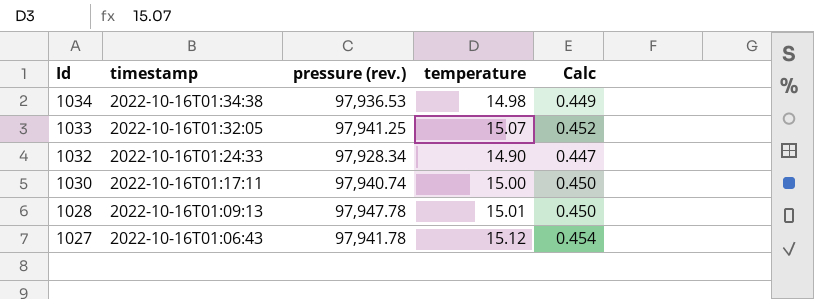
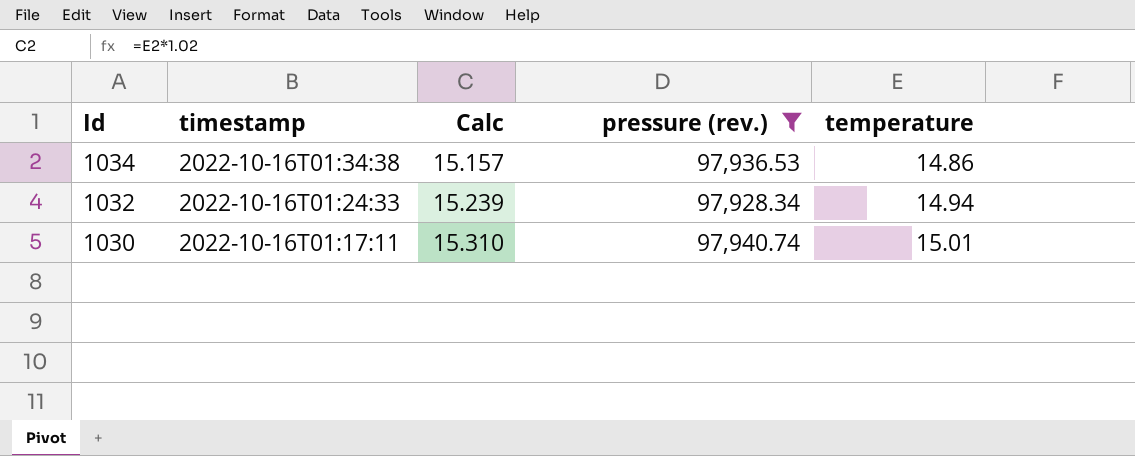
filter: none -> pressure (rev.) <= 97,940.74
column Calc | formula: [temperature] * 0.03 -> [temperature] * 1.02
column Calc | position: 5 -> 3
1034 | temperature: 14.98 -> 14.86
1032 | temperature: 14.90 -> 14.94
1030 | temperature: 15.00 -> 15.01

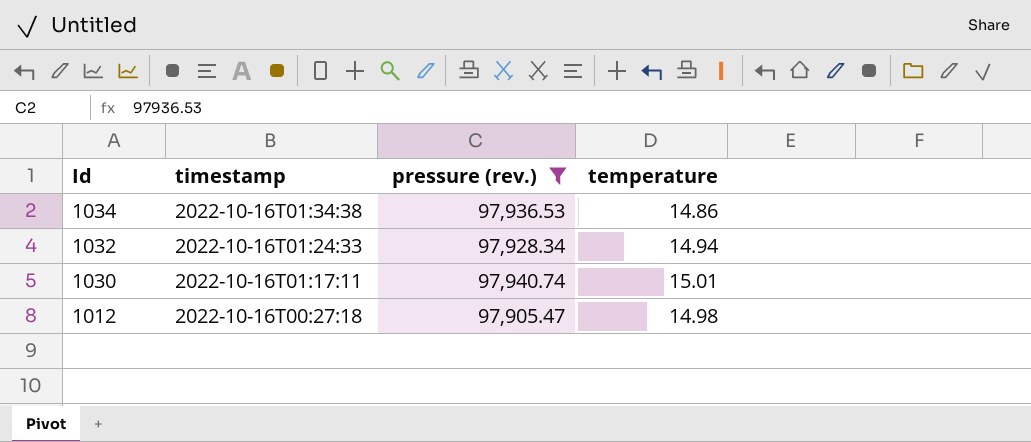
column Calc | formula: [temperature] * 1.02 -> none
row 1012: none -> 2022-10-16T00:27:18 | 97,905.47 | 14.98

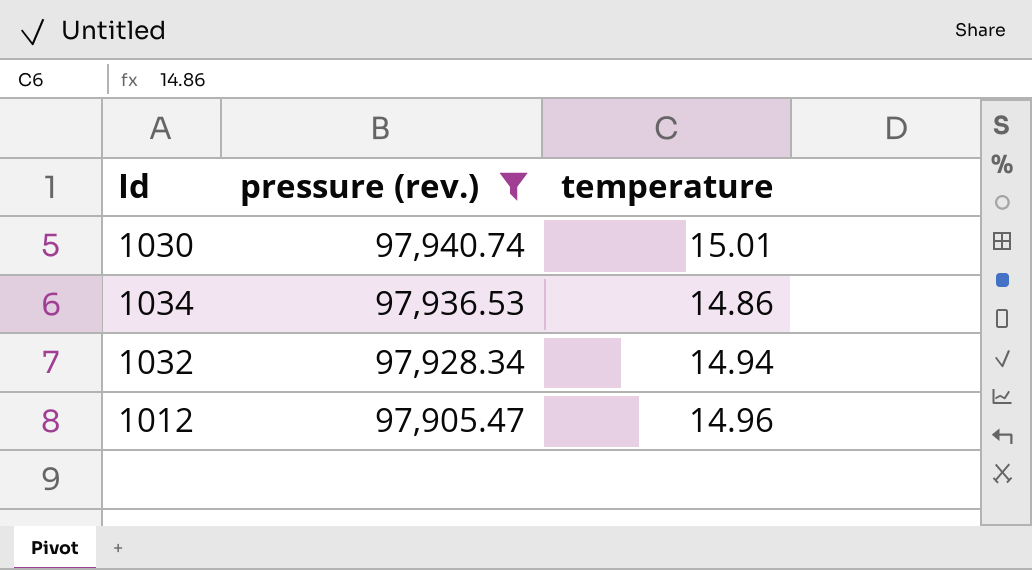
row order: Id descending -> pressure (rev.) descending
column timestamp | position: 2 -> none
1012 | temperature: 14.98 -> 14.96

